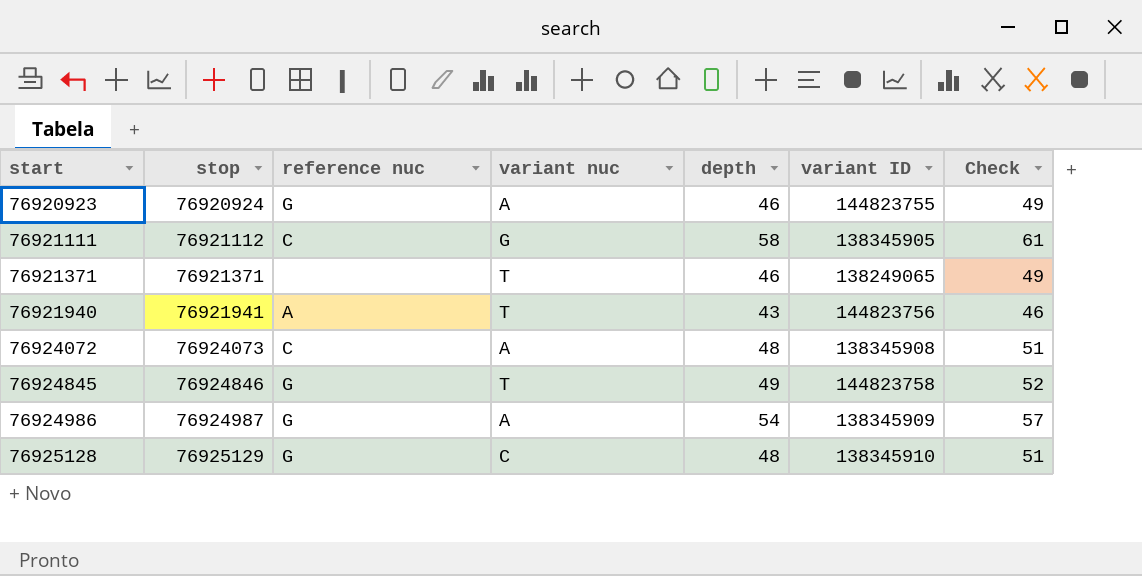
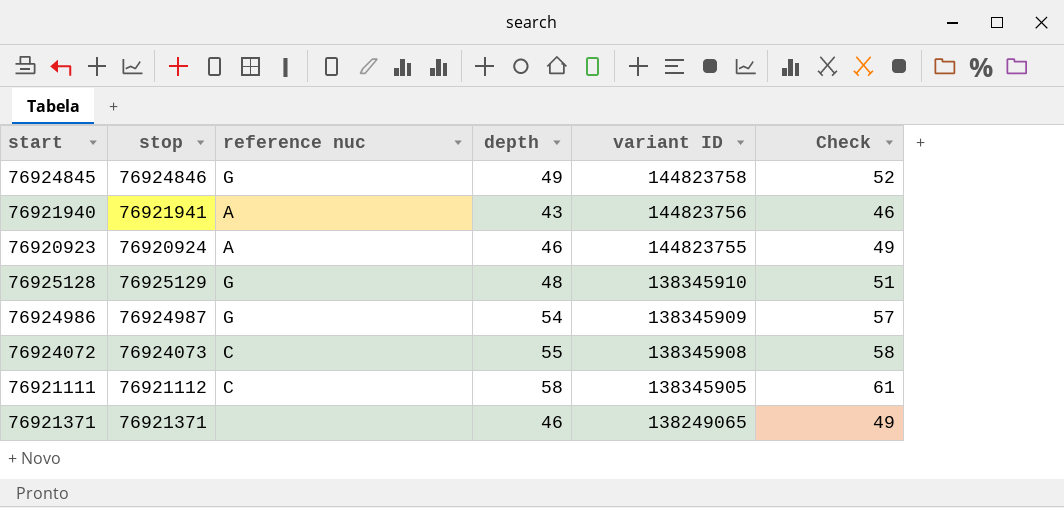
row order: start ascending -> variant ID descending
column variant nuc | position: 4 -> none
76920923 | reference nuc: G -> A
76924072 | depth: 48 -> 55
76924072 | Check: 51 -> 58

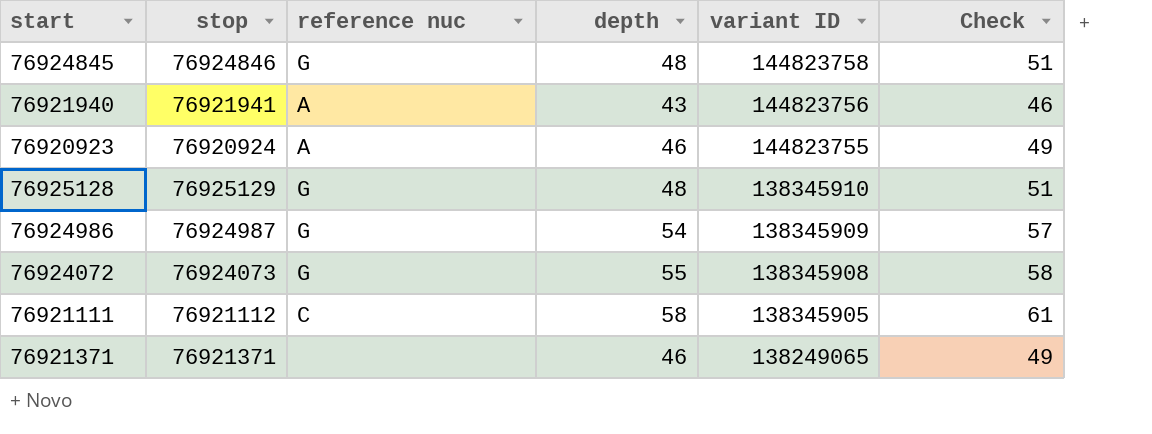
76924845 | depth: 49 -> 48
76924845 | Check: 52 -> 51
76924072 | reference nuc: C -> G

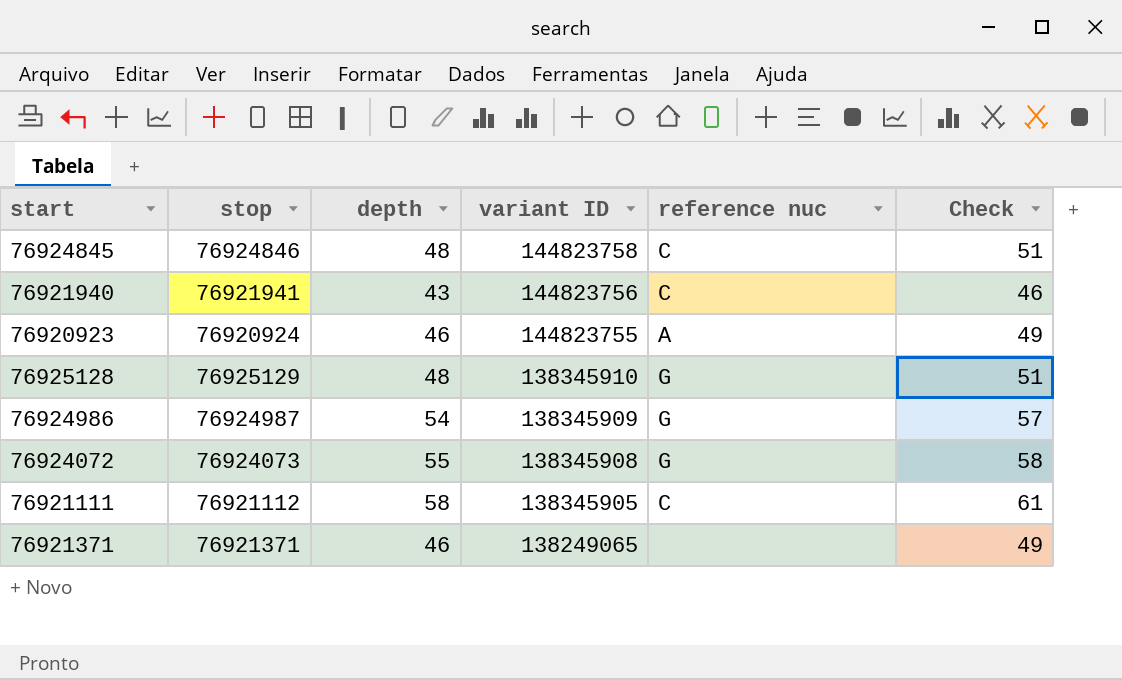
column reference nuc | position: 3 -> 5
76924845 | reference nuc: G -> C
76921940 | reference nuc: A -> C

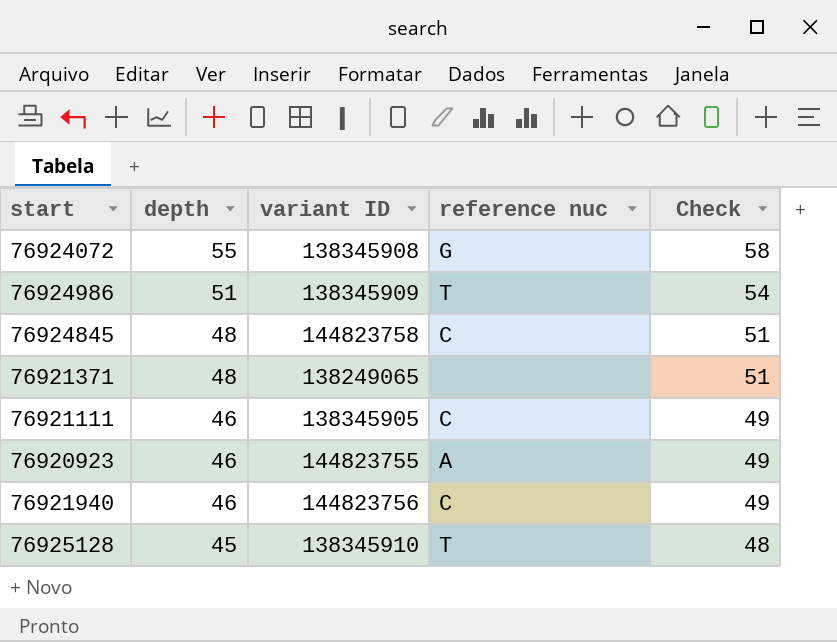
row order: variant ID descending -> depth descending
column stop | position: 2 -> none
76924986 | depth: 54 -> 51
76924986 | reference nuc: G -> T
76924986 | Check: 57 -> 54
76921371 | depth: 46 -> 48
76921371 | Check: 49 -> 51
76921111 | depth: 58 -> 46
76921111 | Check: 61 -> 49
76921940 | depth: 43 -> 46
76921940 | Check: 46 -> 49
76925128 | depth: 48 -> 45
76925128 | reference nuc: G -> T
76925128 | Check: 51 -> 48

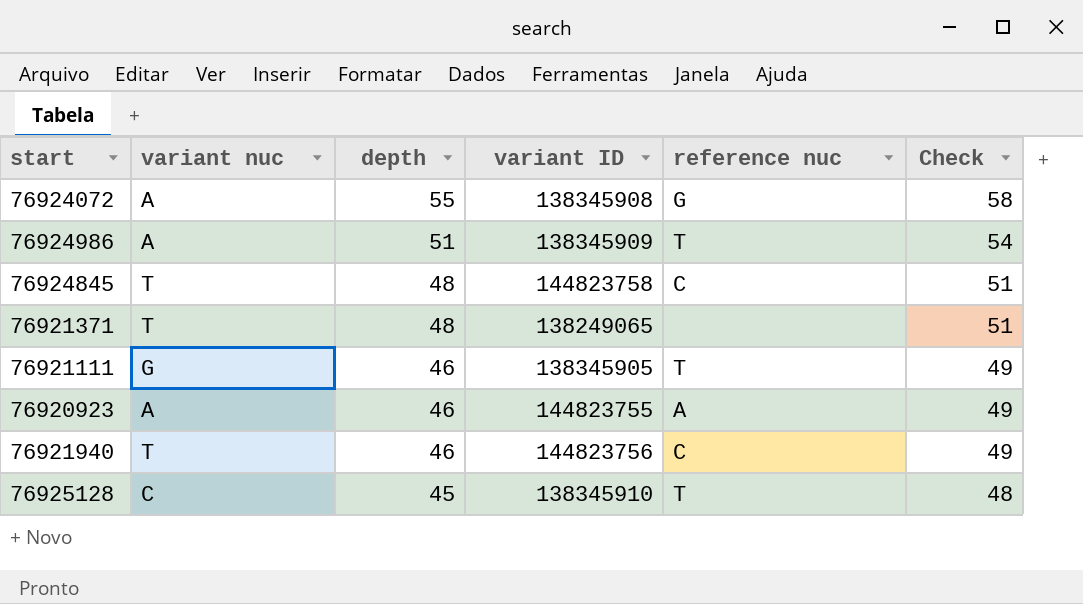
column variant nuc | position: none -> 2
76921111 | reference nuc: C -> T

